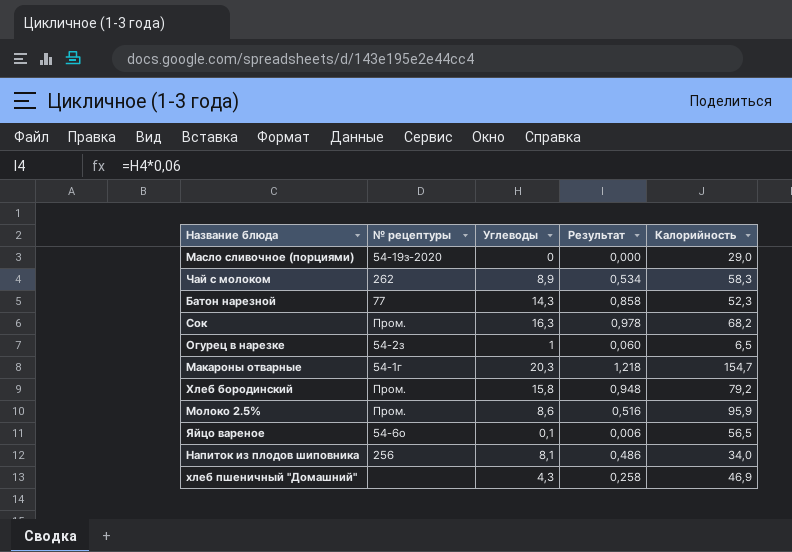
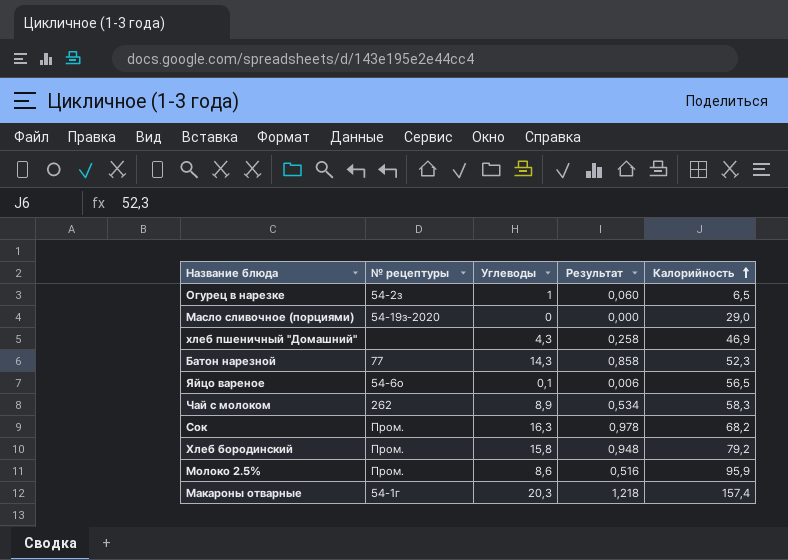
row order: none -> Калорийность ascending
row Напиток из плодов шиповника: 256 | 8,1 | 0,486 | 34,0 -> none
Макароны отварные | Калорийность: 154,7 -> 157,4

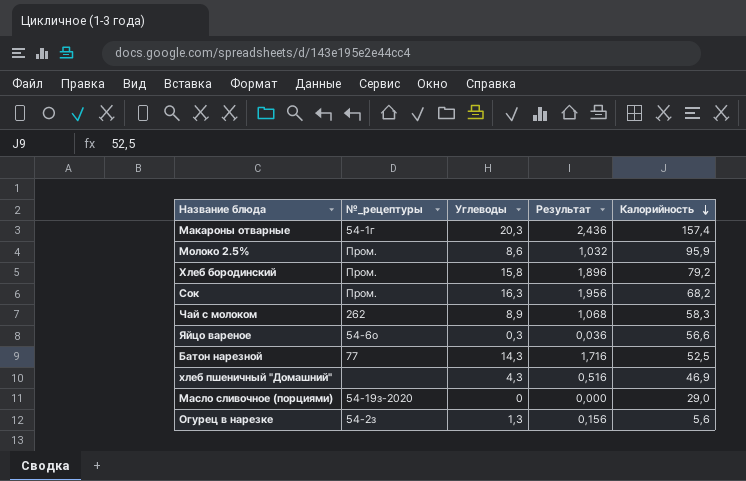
row order: Калорийность ascending -> Калорийность descending
column name: № рецептуры -> №_рецептуры
column Результат | formula: [Углеводы] * 0,06 -> [Углеводы] * 0,12
Яйцо вареное | Углеводы: 0,1 -> 0,3
Яйцо вареное | Калорийность: 56,5 -> 56,6
Батон нарезной | Калорийность: 52,3 -> 52,5
Огурец в нарезке | Углеводы: 1 -> 1,3
Огурец в нарезке | Калорийность: 6,5 -> 5,6

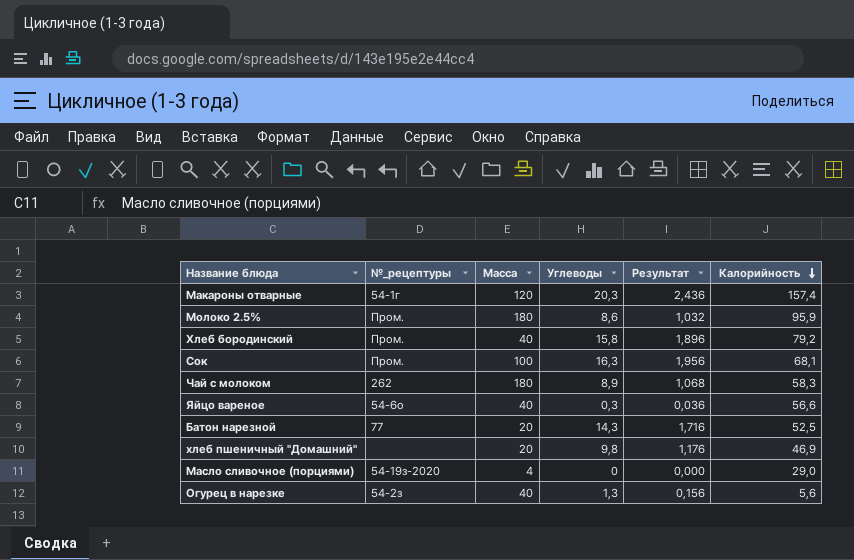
column Масса | position: none -> 3
Сок | Калорийность: 68,2 -> 68,1
хлеб пшеничный "Домашний" | Углеводы: 4,3 -> 9,8
хлеб пшеничный "Домашний" | Результат: 0,516 -> 1,176

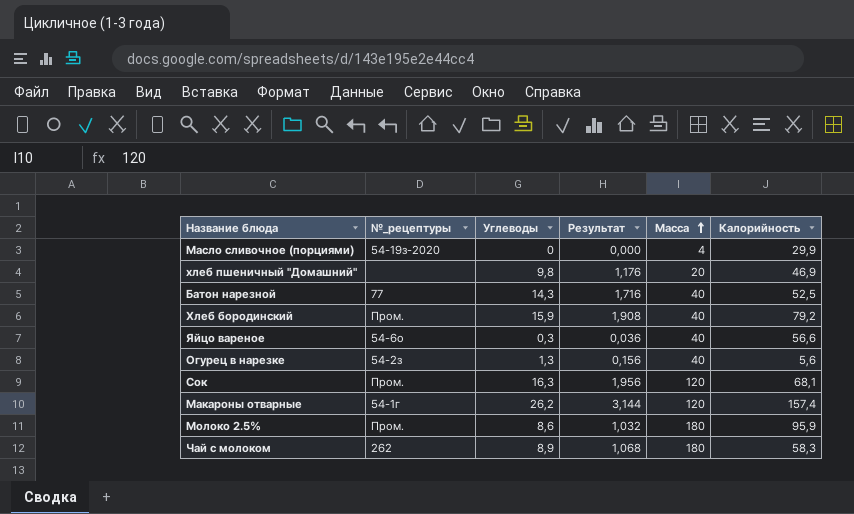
row order: Калорийность descending -> Масса ascending
column Масса | position: 3 -> 5
Масло сливочное (порциями) | Калорийность: 29,0 -> 29,9
Батон нарезной | Масса: 20 -> 40
Хлеб бородинский | Углеводы: 15,8 -> 15,9
Хлеб бородинский | Результат: 1,896 -> 1,908
Сок | Масса: 100 -> 120
Макароны отварные | Углеводы: 20,3 -> 26,2
Макароны отварные | Результат: 2,436 -> 3,144

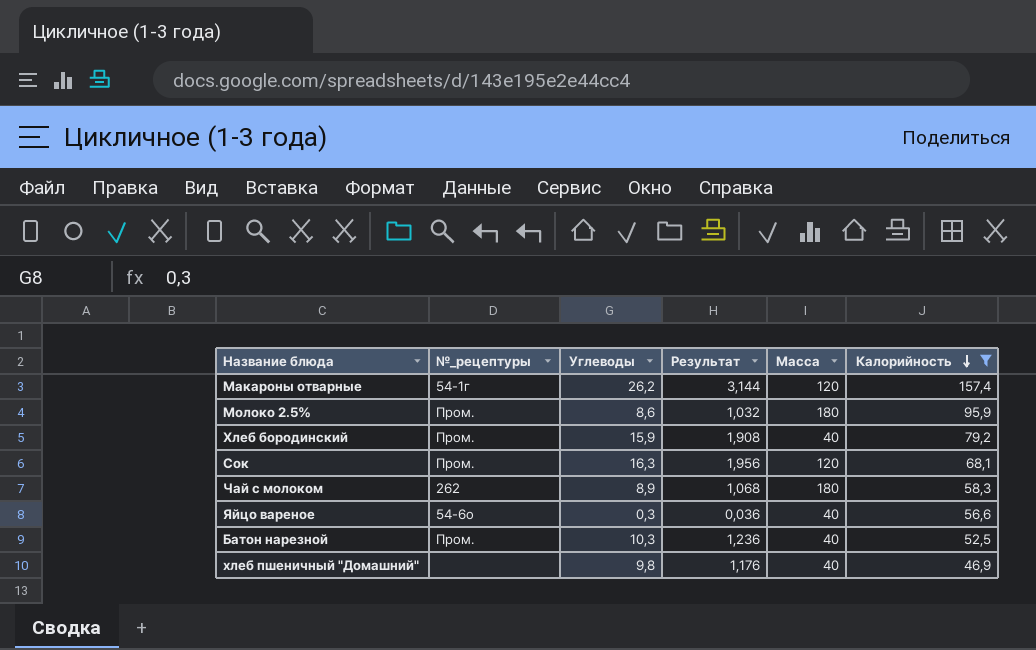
filter: none -> Калорийность >= 46,9
row order: Масса ascending -> Калорийность descending
Батон нарезной | №_рецептуры: 77 -> Пром.
Батон нарезной | Углеводы: 14,3 -> 10,3
Батон нарезной | Результат: 1,716 -> 1,236
хлеб пшеничный "Домашний" | Масса: 20 -> 40

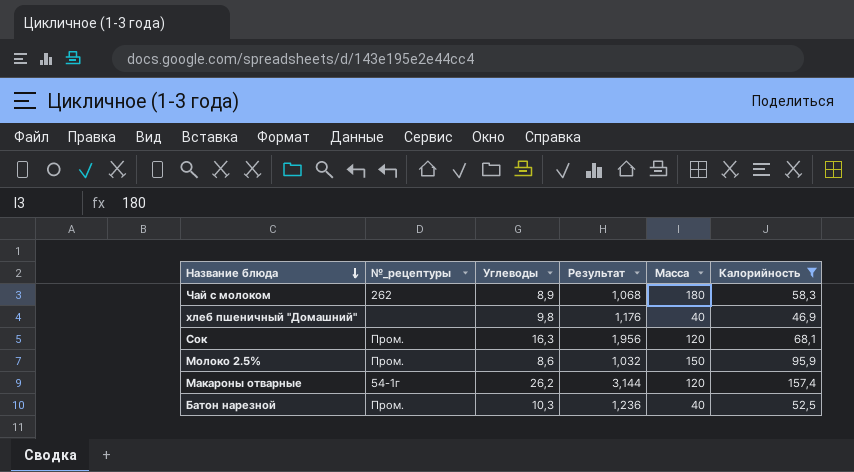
row order: Калорийность descending -> Название блюда descending
row Хлеб бородинский: Пром. | 15,9 | 1,908 | 40 | 79,2 -> none
row Яйцо вареное: 54-6о | 0,3 | 0,036 | 40 | 56,6 -> none
Молоко 2.5% | Масса: 180 -> 150

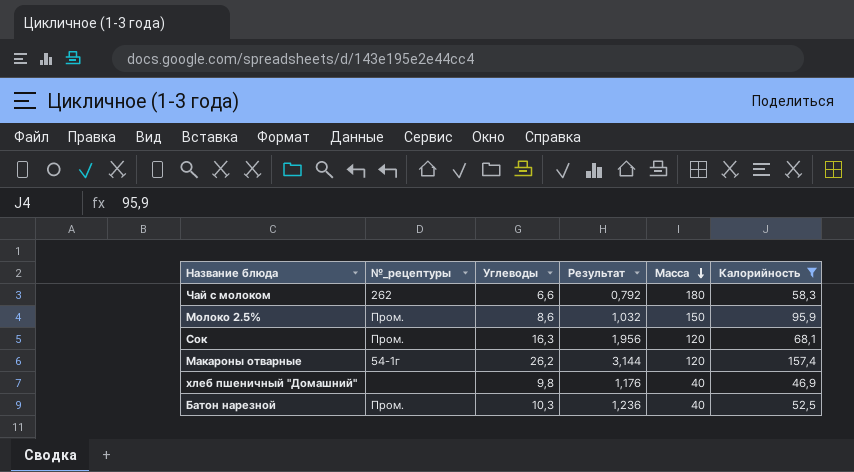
row order: Название блюда descending -> Масса descending
Чай с молоком | Углеводы: 8,9 -> 6,6
Чай с молоком | Результат: 1,068 -> 0,792

